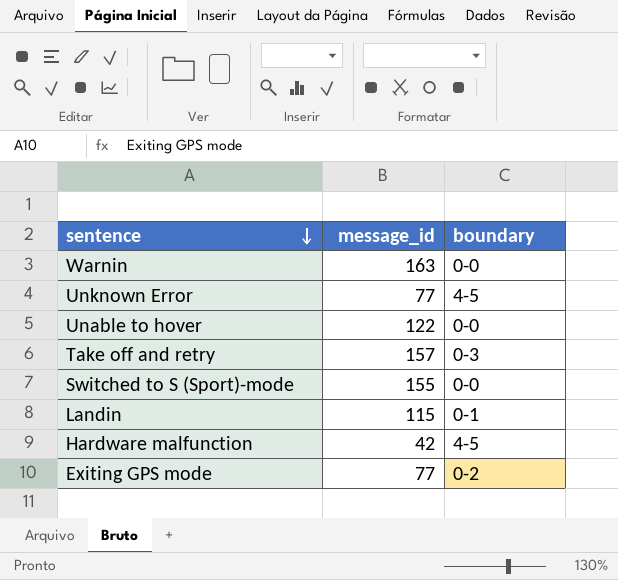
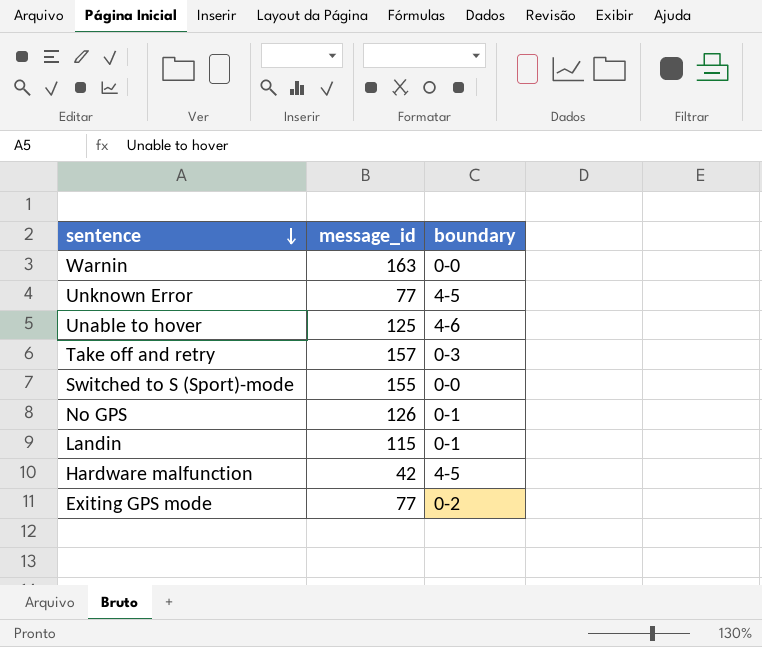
Unable to hover | message_id: 122 -> 125
Unable to hover | boundary: 0-0 -> 4-6
row No GPS: none -> 126 | 0-1

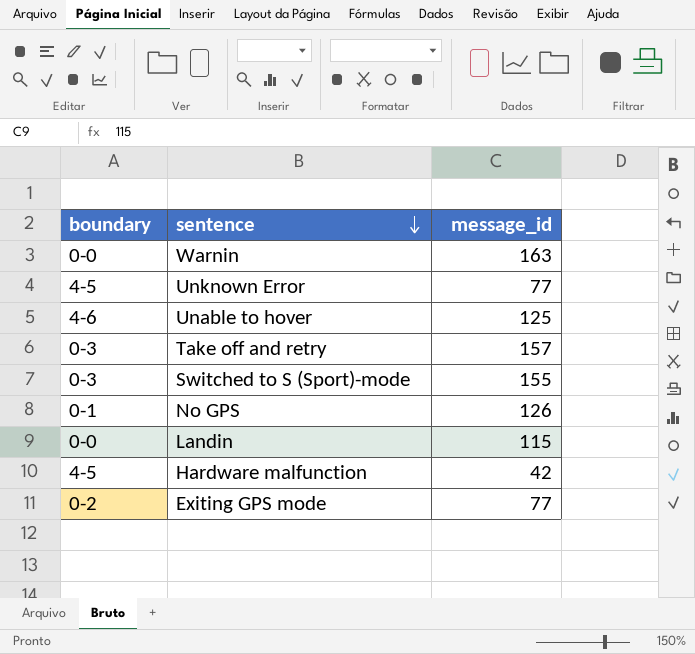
column boundary | position: 3 -> 1
Switched to S (Sport)-mode | boundary: 0-0 -> 0-3
Landin | boundary: 0-1 -> 0-0

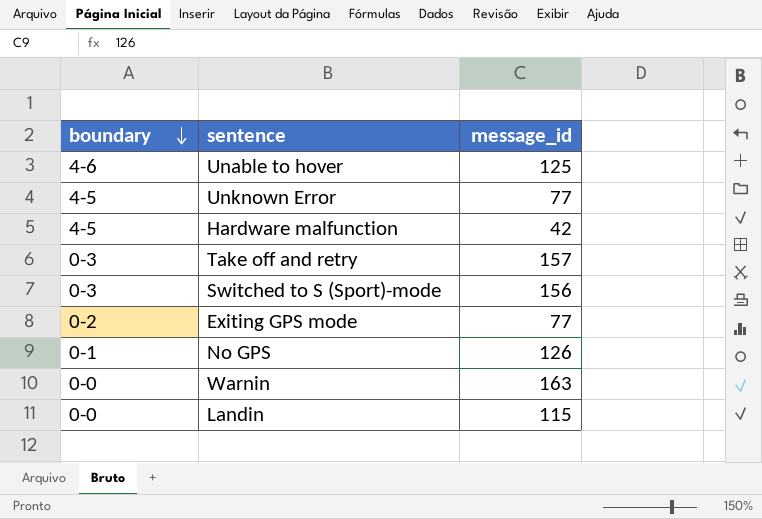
row order: sentence descending -> boundary descending
Switched to S (Sport)-mode | message_id: 155 -> 156

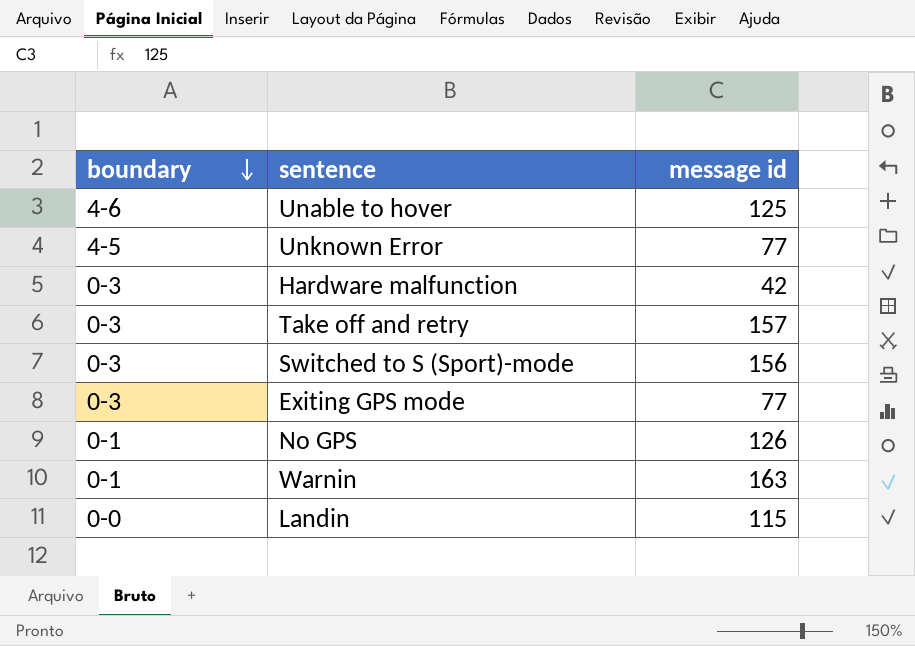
column name: message_id -> message id
Hardware malfunction | boundary: 4-5 -> 0-3
Exiting GPS mode | boundary: 0-2 -> 0-3
Warnin | boundary: 0-0 -> 0-1

